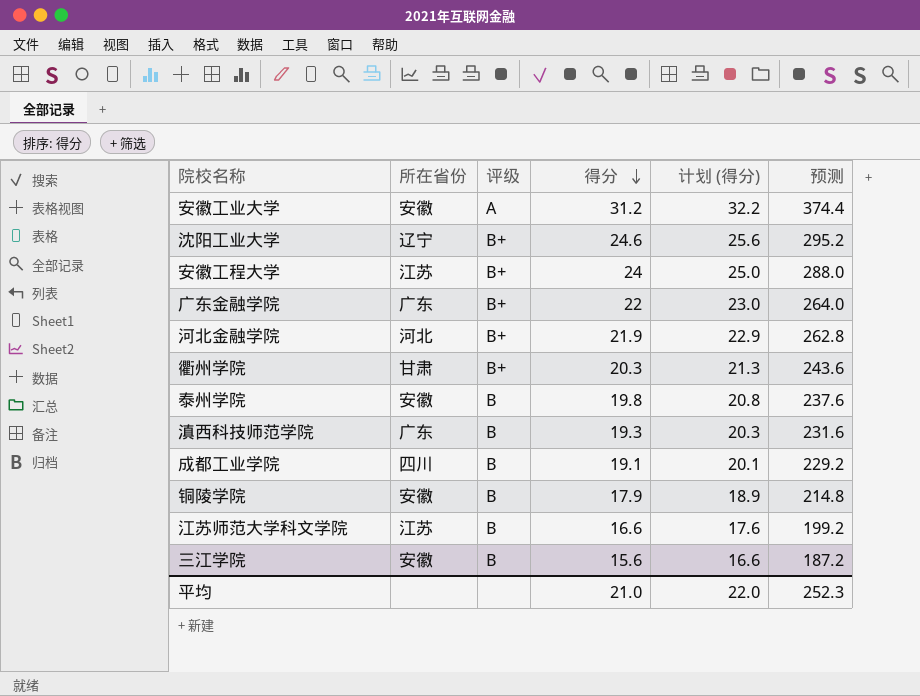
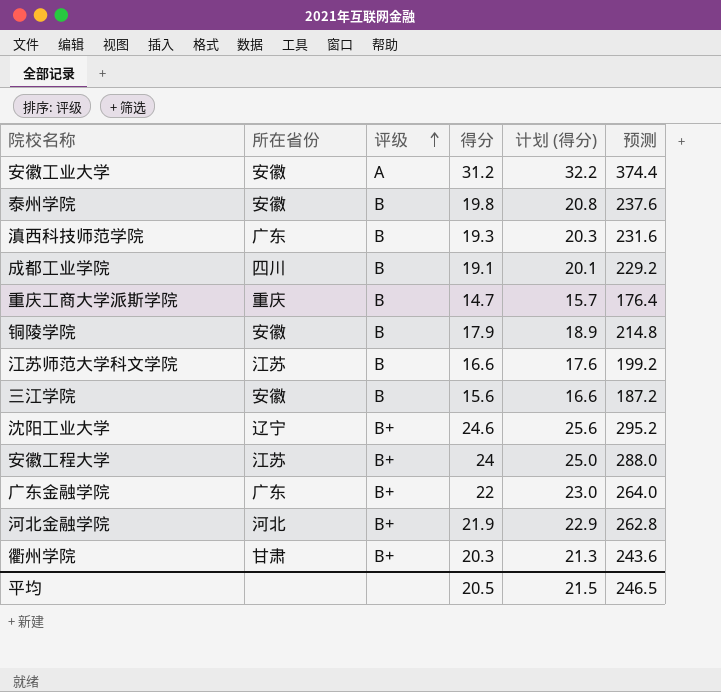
row order: 得分 descending -> 评级 ascending
row 重庆工商大学派斯学院: none -> 重庆 | B | 14.7 | 15.7 | 176.4
平均 | 得分: 21.0 -> 20.5
平均 | 计划 (得分): 22.0 -> 21.5
平均 | 预测: 252.3 -> 246.5

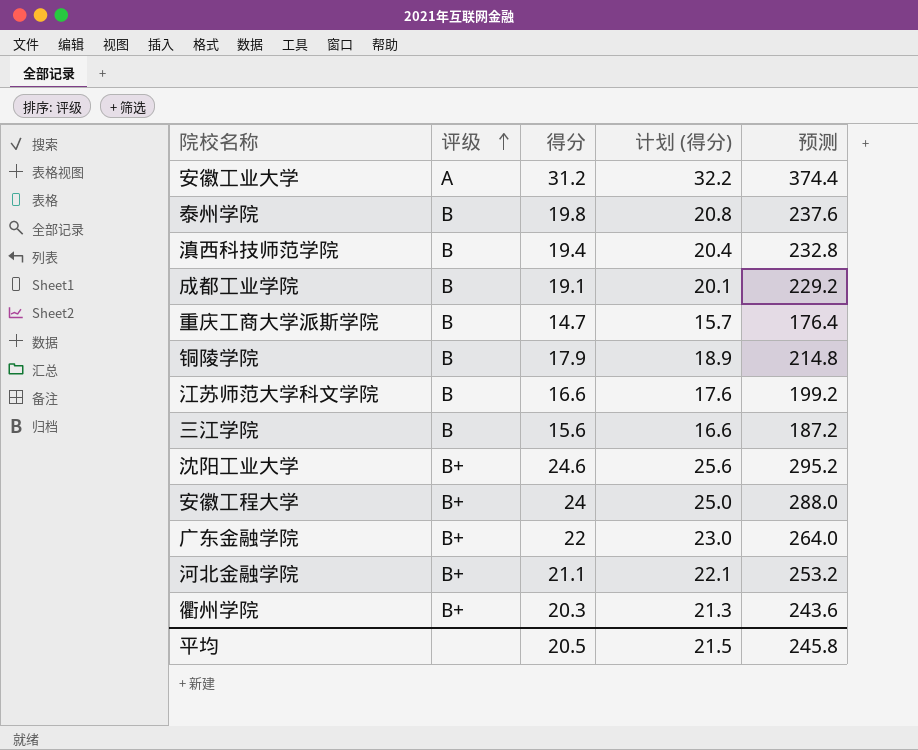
column 所在省份 | position: 2 -> none
滇西科技师范学院 | 得分: 19.3 -> 19.4
滇西科技师范学院 | 计划 (得分): 20.3 -> 20.4
滇西科技师范学院 | 预测: 231.6 -> 232.8
河北金融学院 | 得分: 21.9 -> 21.1
河北金融学院 | 计划 (得分): 22.9 -> 22.1
河北金融学院 | 预测: 262.8 -> 253.2
平均 | 预测: 246.5 -> 245.8

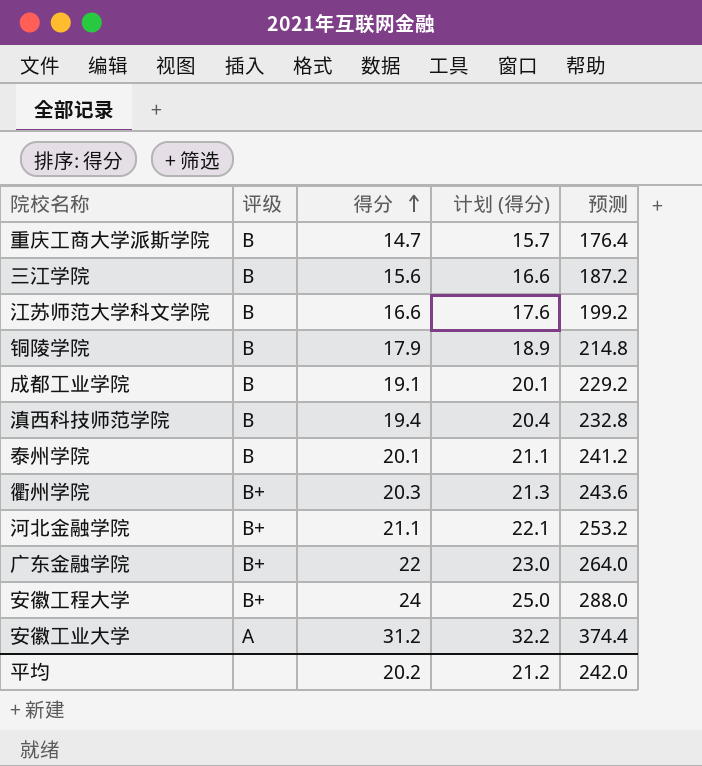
row order: 评级 ascending -> 得分 ascending
row 沈阳工业大学: B+ | 24.6 | 25.6 | 295.2 -> none
泰州学院 | 得分: 19.8 -> 20.1
泰州学院 | 计划 (得分): 20.8 -> 21.1
泰州学院 | 预测: 237.6 -> 241.2
平均 | 得分: 20.5 -> 20.2
平均 | 计划 (得分): 21.5 -> 21.2
平均 | 预测: 245.8 -> 242.0

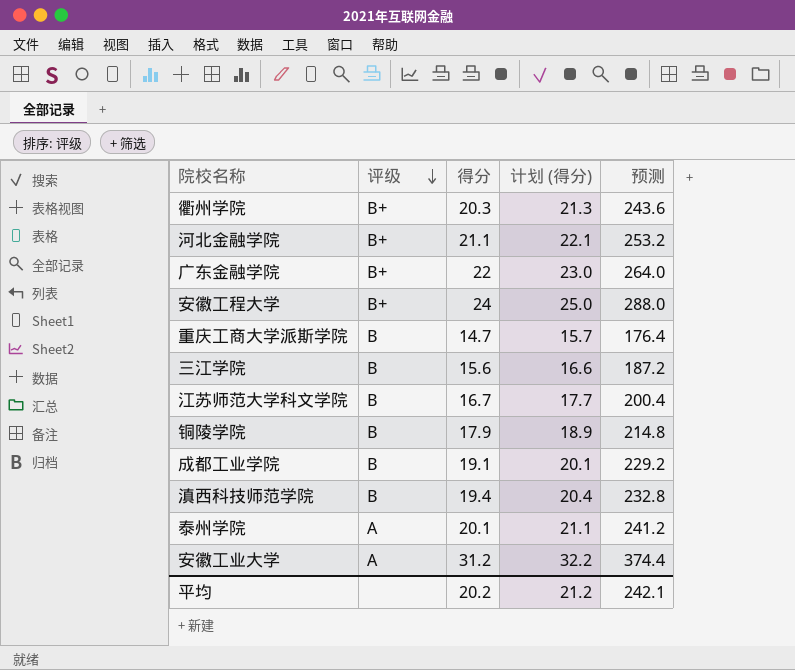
row order: 得分 ascending -> 评级 descending
江苏师范大学科文学院 | 得分: 16.6 -> 16.7
江苏师范大学科文学院 | 计划 (得分): 17.6 -> 17.7
江苏师范大学科文学院 | 预测: 199.2 -> 200.4
泰州学院 | 评级: B -> A
平均 | 预测: 242.0 -> 242.1

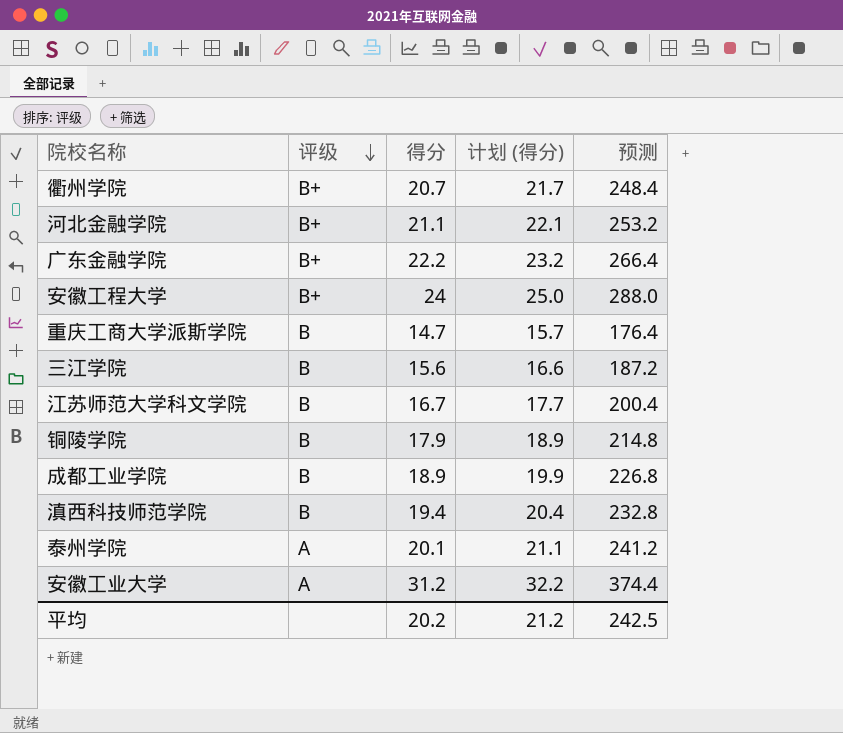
衢州学院 | 得分: 20.3 -> 20.7
衢州学院 | 计划 (得分): 21.3 -> 21.7
衢州学院 | 预测: 243.6 -> 248.4
广东金融学院 | 得分: 22 -> 22.2
广东金融学院 | 计划 (得分): 23.0 -> 23.2
广东金融学院 | 预测: 264.0 -> 266.4
成都工业学院 | 得分: 19.1 -> 18.9
成都工业学院 | 计划 (得分): 20.1 -> 19.9
成都工业学院 | 预测: 229.2 -> 226.8
平均 | 预测: 242.1 -> 242.5

